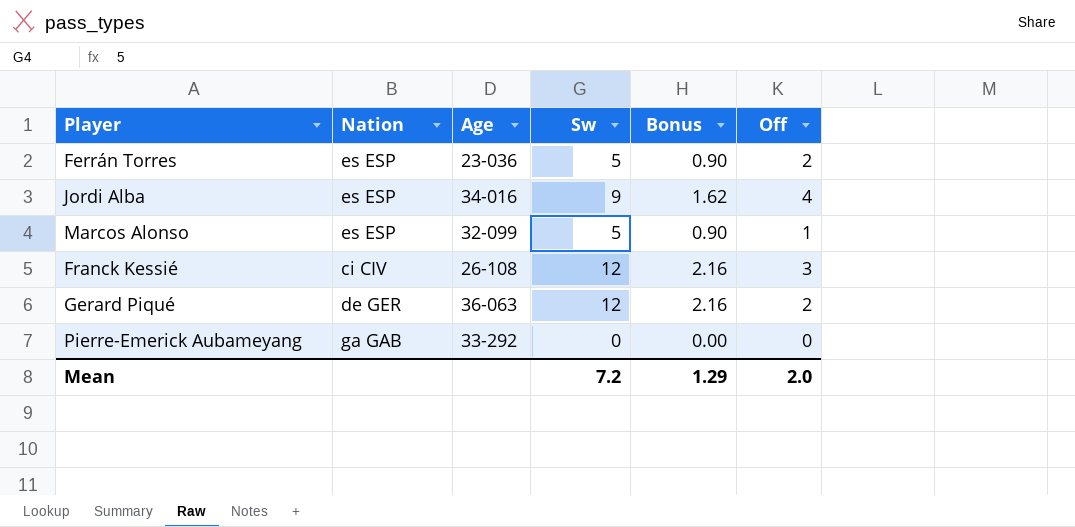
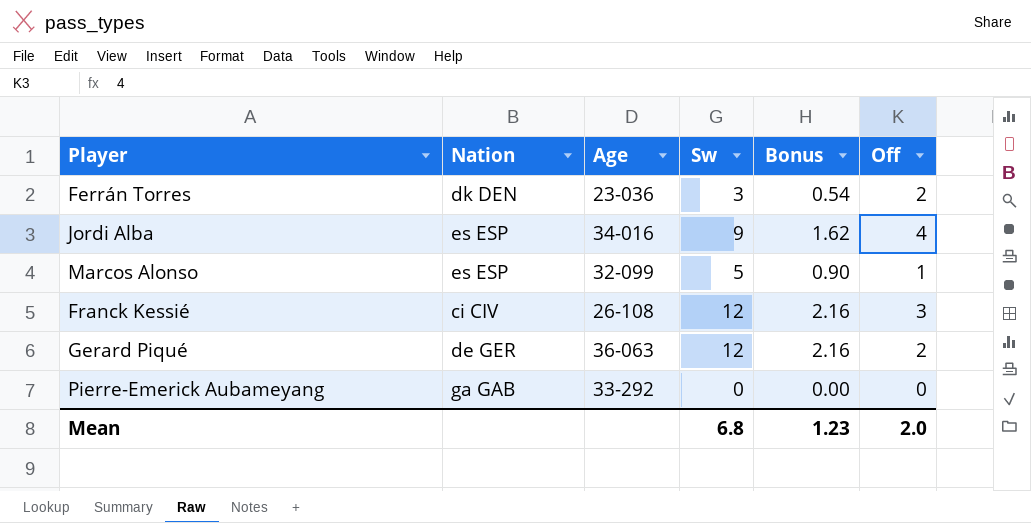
Ferrán Torres | Nation: es ESP -> dk DEN
Ferrán Torres | Sw: 5 -> 3
Ferrán Torres | Bonus: 0.90 -> 0.54
Mean | Sw: 7.2 -> 6.8
Mean | Bonus: 1.29 -> 1.23

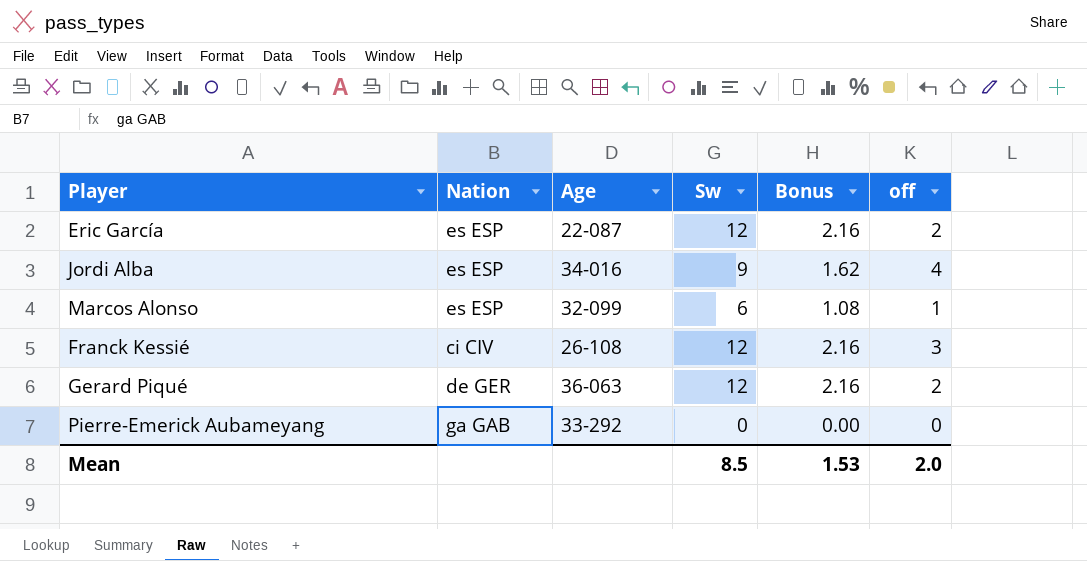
column name: Off -> off
row Ferrán Torres: dk DEN | 23-036 | 3 | 0.54 | 2 -> none
row Eric García: none -> es ESP | 22-087 | 12 | 2.16 | 2
Marcos Alonso | Sw: 5 -> 6
Marcos Alonso | Bonus: 0.90 -> 1.08
Mean | Sw: 6.8 -> 8.5
Mean | Bonus: 1.23 -> 1.53

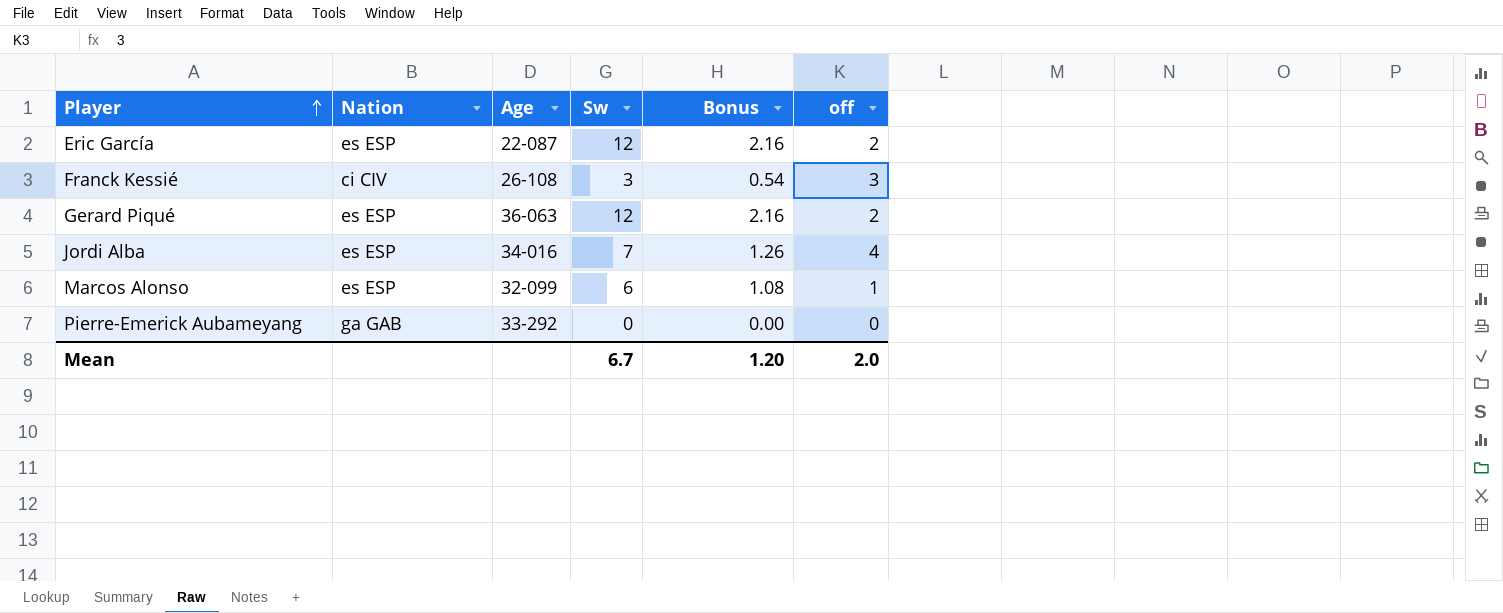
row order: none -> Player ascending
Franck Kessié | Sw: 12 -> 3
Franck Kessié | Bonus: 2.16 -> 0.54
Gerard Piqué | Nation: de GER -> es ESP
Jordi Alba | Sw: 9 -> 7
Jordi Alba | Bonus: 1.62 -> 1.26
Mean | Sw: 8.5 -> 6.7
Mean | Bonus: 1.53 -> 1.20

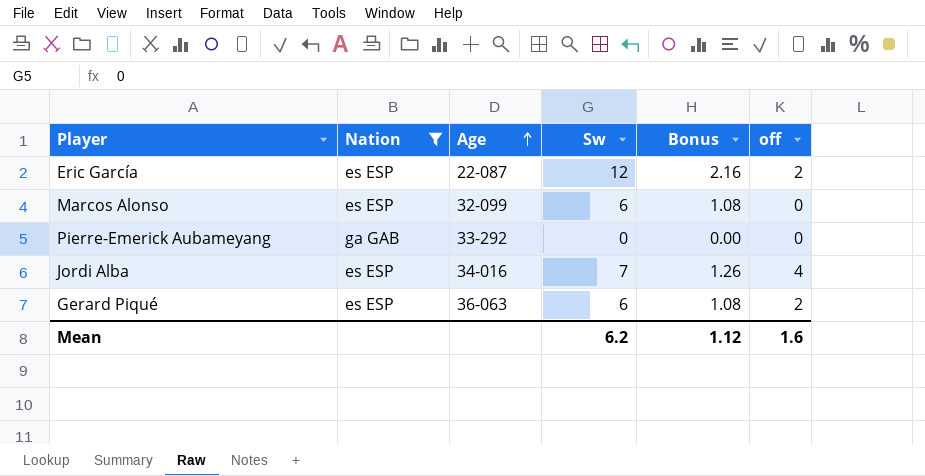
filter: none -> Nation != ci CIV
row order: Player ascending -> Age ascending
Marcos Alonso | off: 1 -> 0
Gerard Piqué | Sw: 12 -> 6
Gerard Piqué | Bonus: 2.16 -> 1.08
Mean | Sw: 6.7 -> 6.2
Mean | Bonus: 1.20 -> 1.12
Mean | off: 2.0 -> 1.6

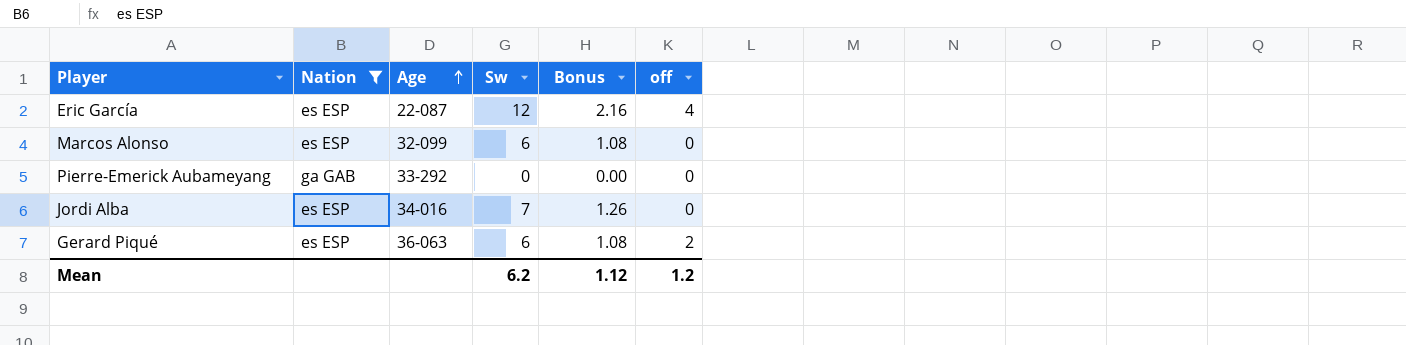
Eric García | off: 2 -> 4
Jordi Alba | off: 4 -> 0
Mean | off: 1.6 -> 1.2

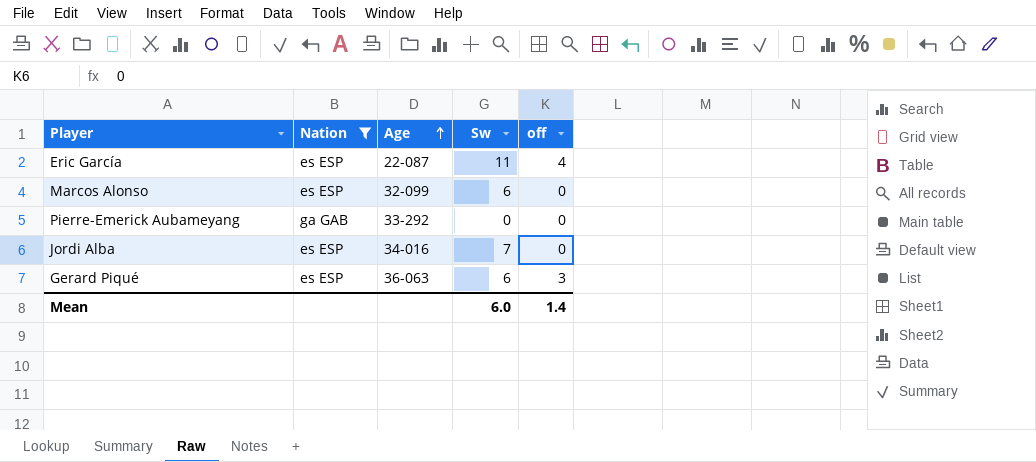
column Bonus | formula: [Sw] * 0.18 -> none
Eric García | Sw: 12 -> 11
Gerard Piqué | off: 2 -> 3
Mean | Sw: 6.2 -> 6.0
Mean | off: 1.2 -> 1.4

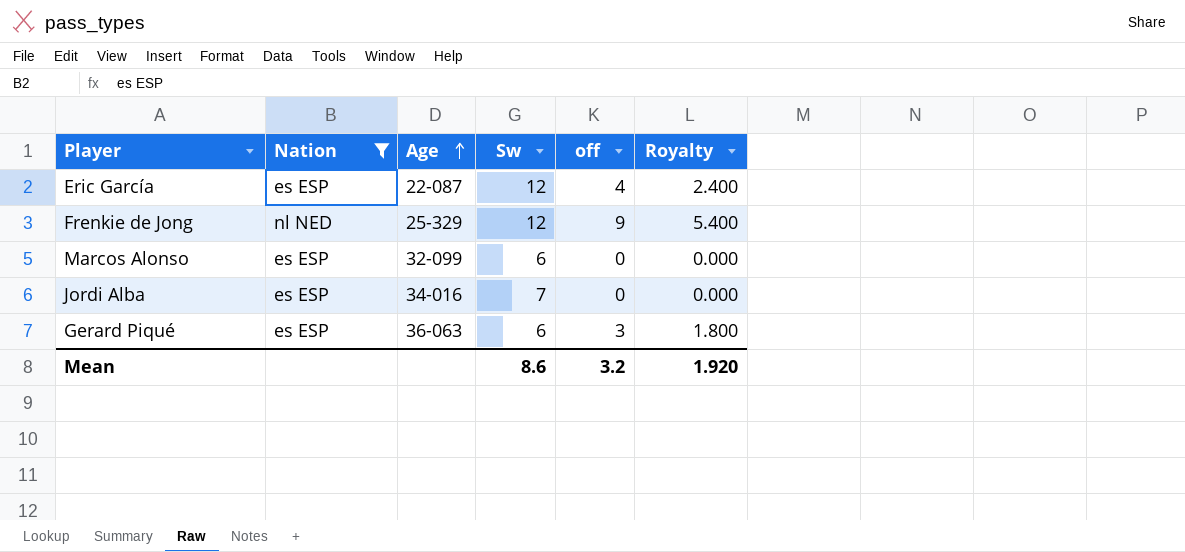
column Royalty | formula: none -> [off] * 0.6
row Pierre-Emerick Aubameyang: ga GAB | 33-292 | 0 | 0 -> none
Eric García | Sw: 11 -> 12
row Frenkie de Jong: none -> nl NED | 25-329 | 12 | 9 | 5.400
Mean | Sw: 6.0 -> 8.6
Mean | off: 1.4 -> 3.2

